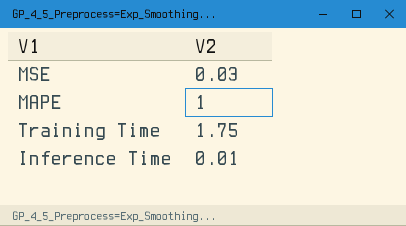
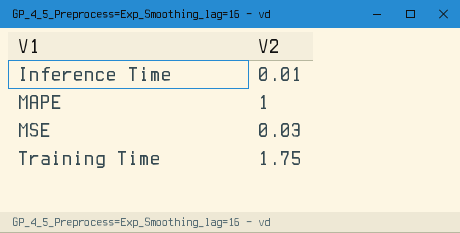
row order: none -> V1 ascending

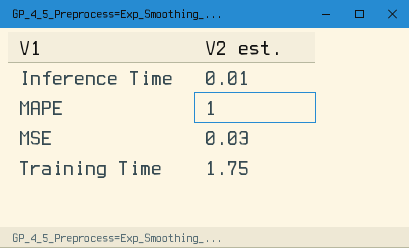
column name: V2 -> V2 est.

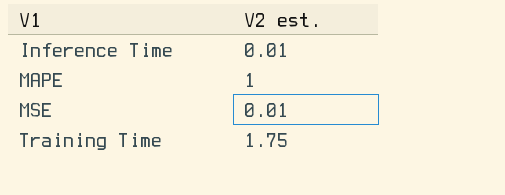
MSE | V2 est.: 0.03 -> 0.01

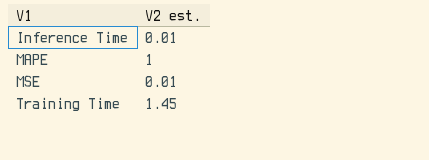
Training Time | V2 est.: 1.75 -> 1.45

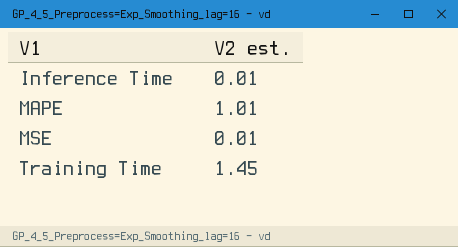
MAPE | V2 est.: 1 -> 1.01

